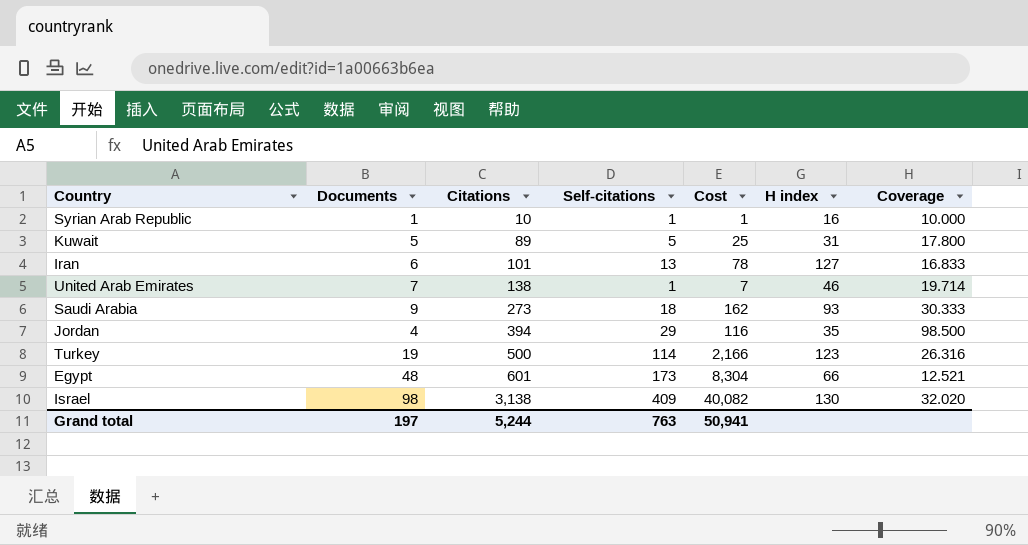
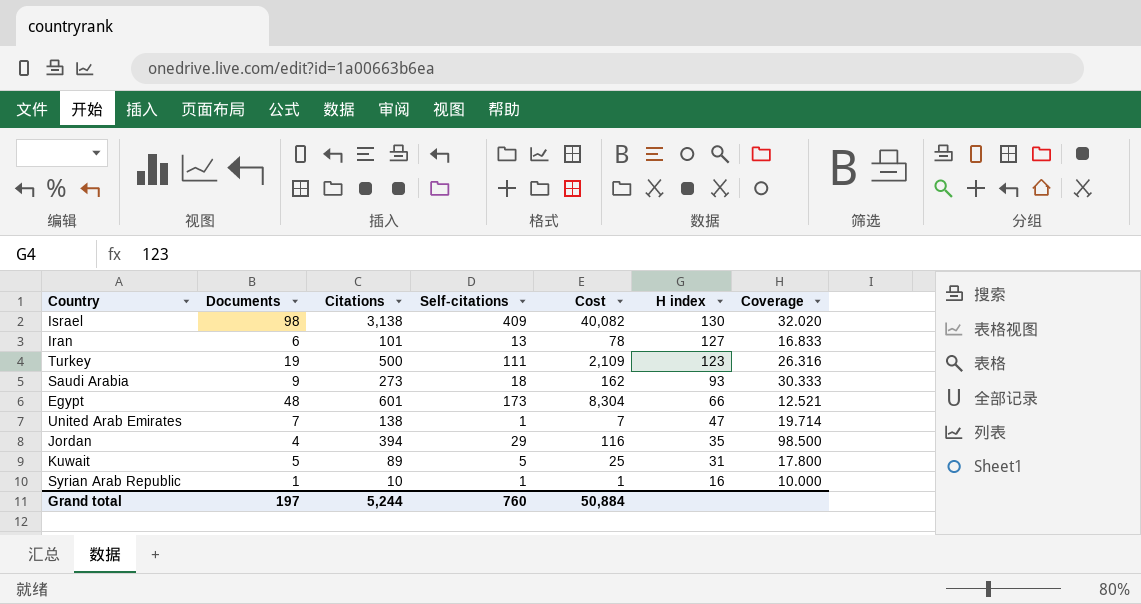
row order: Citations ascending -> H index descending
Turkey | Self-citations: 114 -> 111
Turkey | Cost: 2,166 -> 2,109
United Arab Emirates | H index: 46 -> 47
Grand total | Self-citations: 763 -> 760
Grand total | Cost: 50,941 -> 50,884

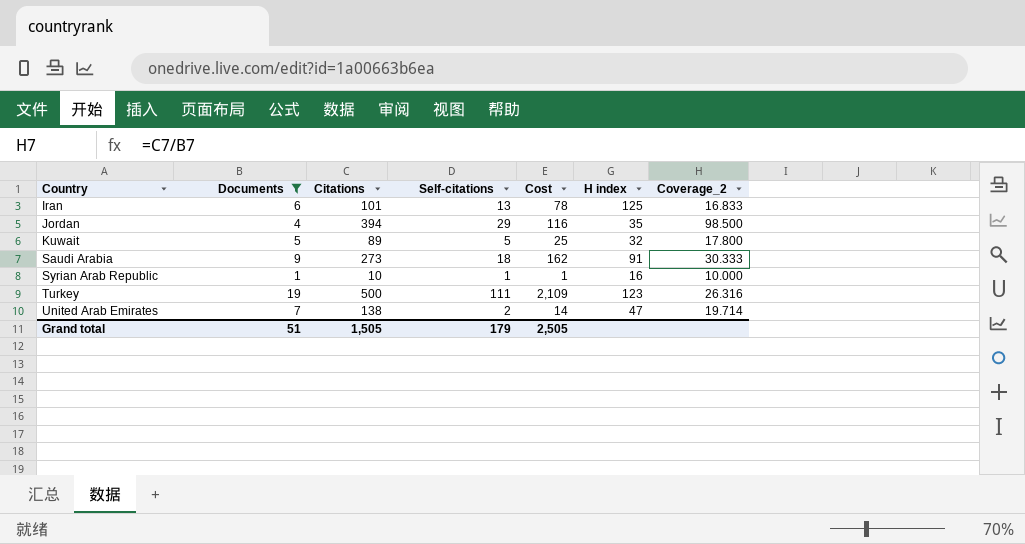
filter: none -> Documents <= 19
row order: H index descending -> Country ascending
column name: Coverage -> Coverage_2
Iran | H index: 127 -> 125
Kuwait | H index: 31 -> 32
Saudi Arabia | H index: 93 -> 91
United Arab Emirates | Self-citations: 1 -> 2
United Arab Emirates | Cost: 7 -> 14
Grand total | Documents: 197 -> 51
Grand total | Citations: 5,244 -> 1,505
Grand total | Self-citations: 760 -> 179
Grand total | Cost: 50,884 -> 2,505

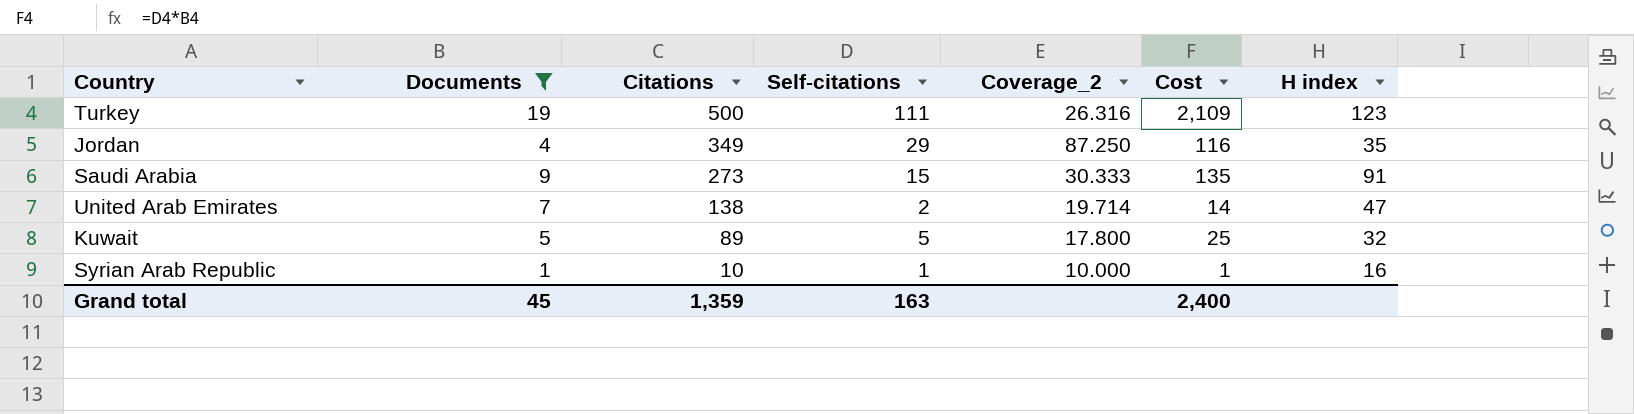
row order: Country ascending -> Citations descending
column Coverage_2 | position: 7 -> 5
row Iran: 6 | 101 | 13 | 78 | 125 | 16.833 -> none
Jordan | Citations: 394 -> 349
Jordan | Coverage_2: 98.500 -> 87.250
Saudi Arabia | Self-citations: 18 -> 15
Saudi Arabia | Cost: 162 -> 135
Grand total | Documents: 51 -> 45
Grand total | Citations: 1,505 -> 1,359
Grand total | Self-citations: 179 -> 163
Grand total | Cost: 2,505 -> 2,400

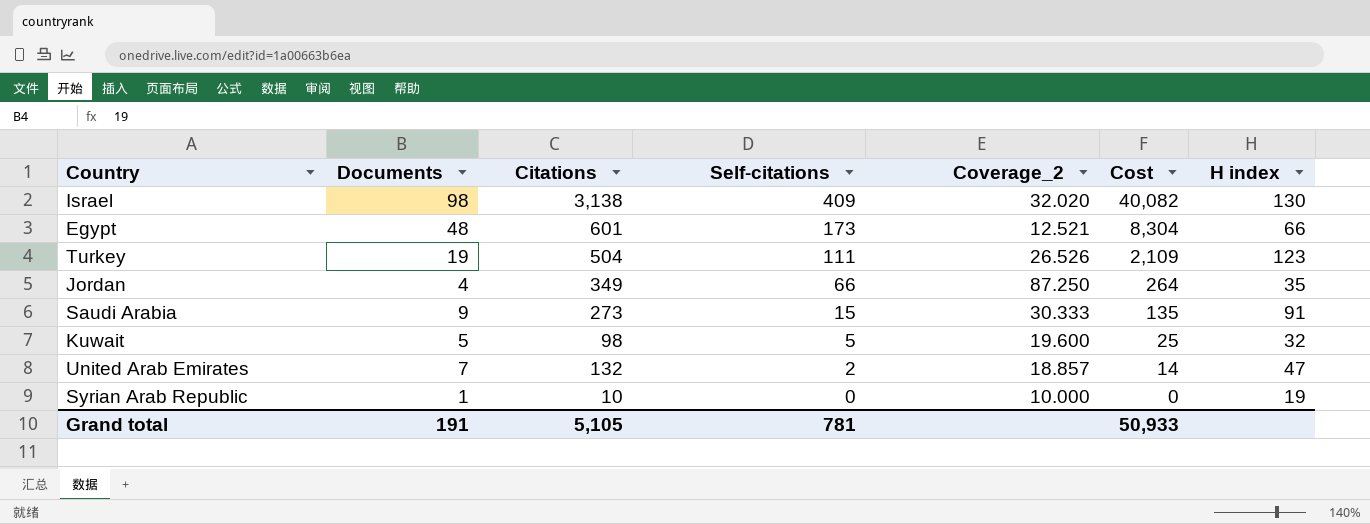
filter: Documents <= 19 -> none
row order: Citations descending -> Self-citations descending
Turkey | Citations: 500 -> 504
Turkey | Coverage_2: 26.316 -> 26.526
Jordan | Self-citations: 29 -> 66
Jordan | Cost: 116 -> 264
Kuwait | Citations: 89 -> 98
Kuwait | Coverage_2: 17.800 -> 19.600
United Arab Emirates | Citations: 138 -> 132
United Arab Emirates | Coverage_2: 19.714 -> 18.857
Syrian Arab Republic | Self-citations: 1 -> 0
Syrian Arab Republic | Cost: 1 -> 0
Syrian Arab Republic | H index: 16 -> 19
Grand total | Documents: 45 -> 191
Grand total | Citations: 1,359 -> 5,105
Grand total | Self-citations: 163 -> 781
Grand total | Cost: 2,400 -> 50,933

